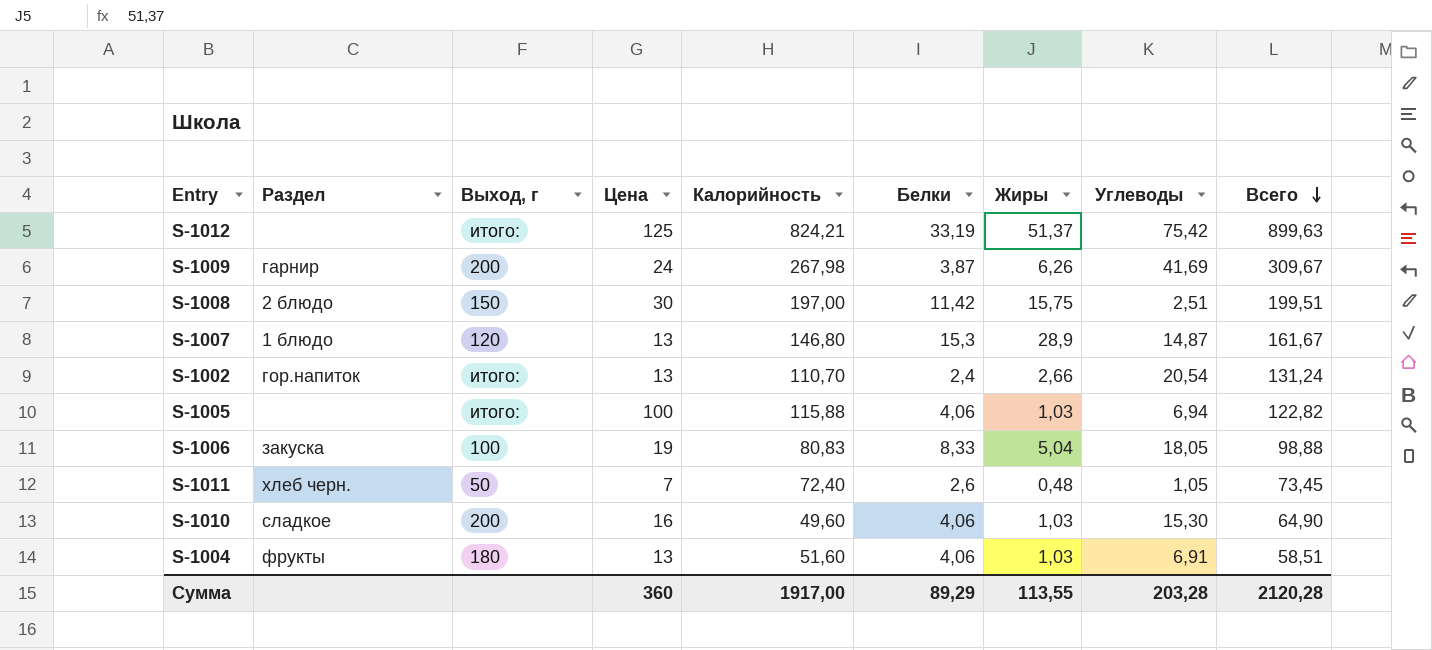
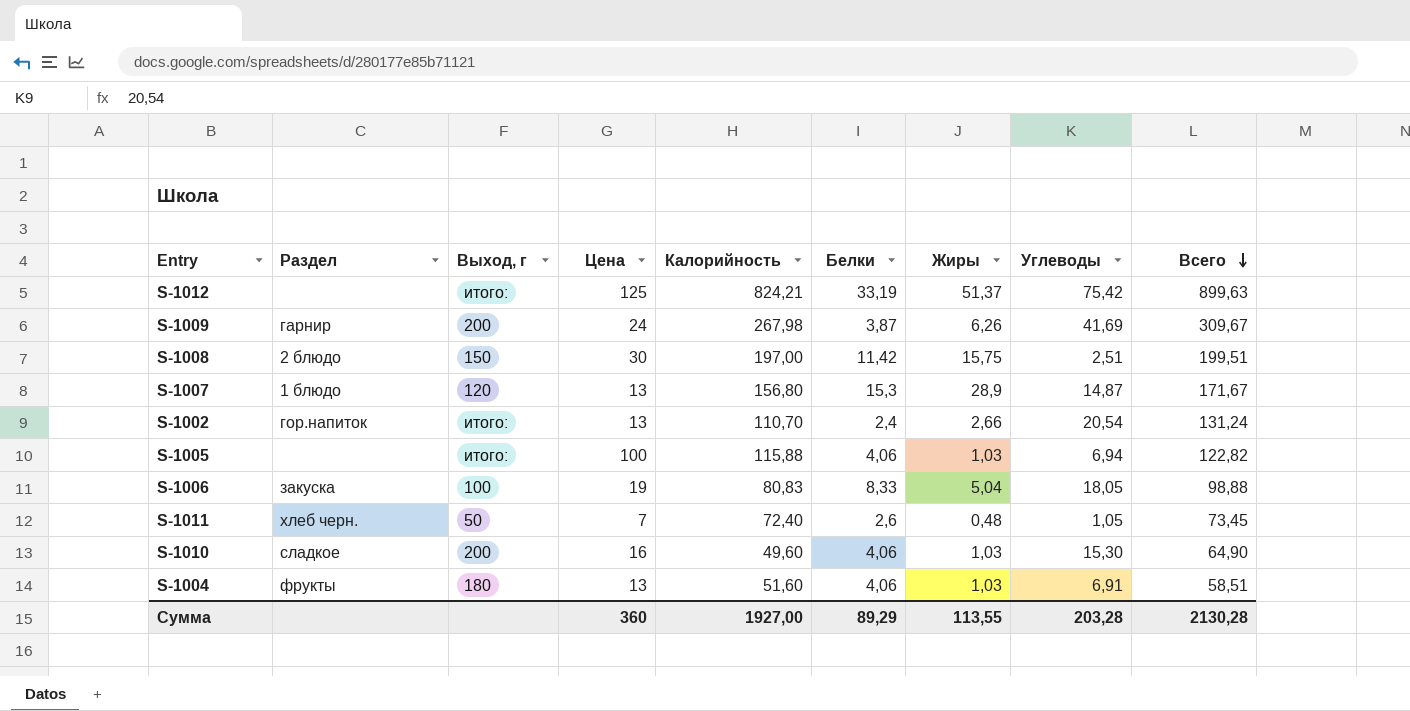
S-1007 | Калорийность: 146,80 -> 156,80
S-1007 | Всего: 161,67 -> 171,67
Сумма | Калорийность: 1917,00 -> 1927,00
Сумма | Всего: 2120,28 -> 2130,28

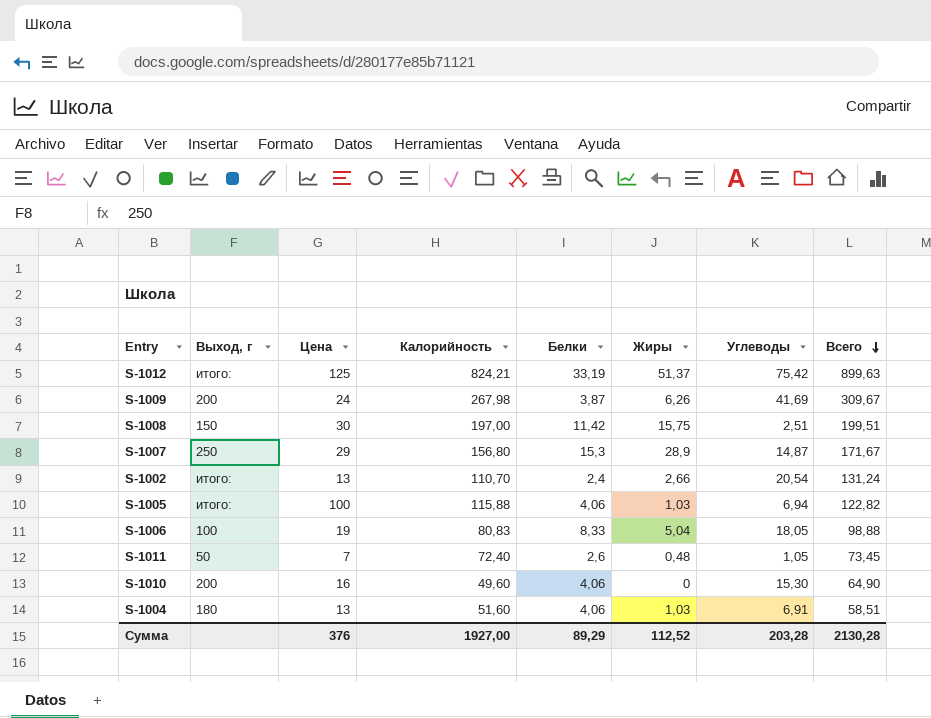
column Раздел | position: 2 -> none
S-1007 | Выход, г: 120 -> 250
S-1007 | Цена: 13 -> 29
S-1010 | Жиры: 1,03 -> 0
Сумма | Цена: 360 -> 376
Сумма | Жиры: 113,55 -> 112,52

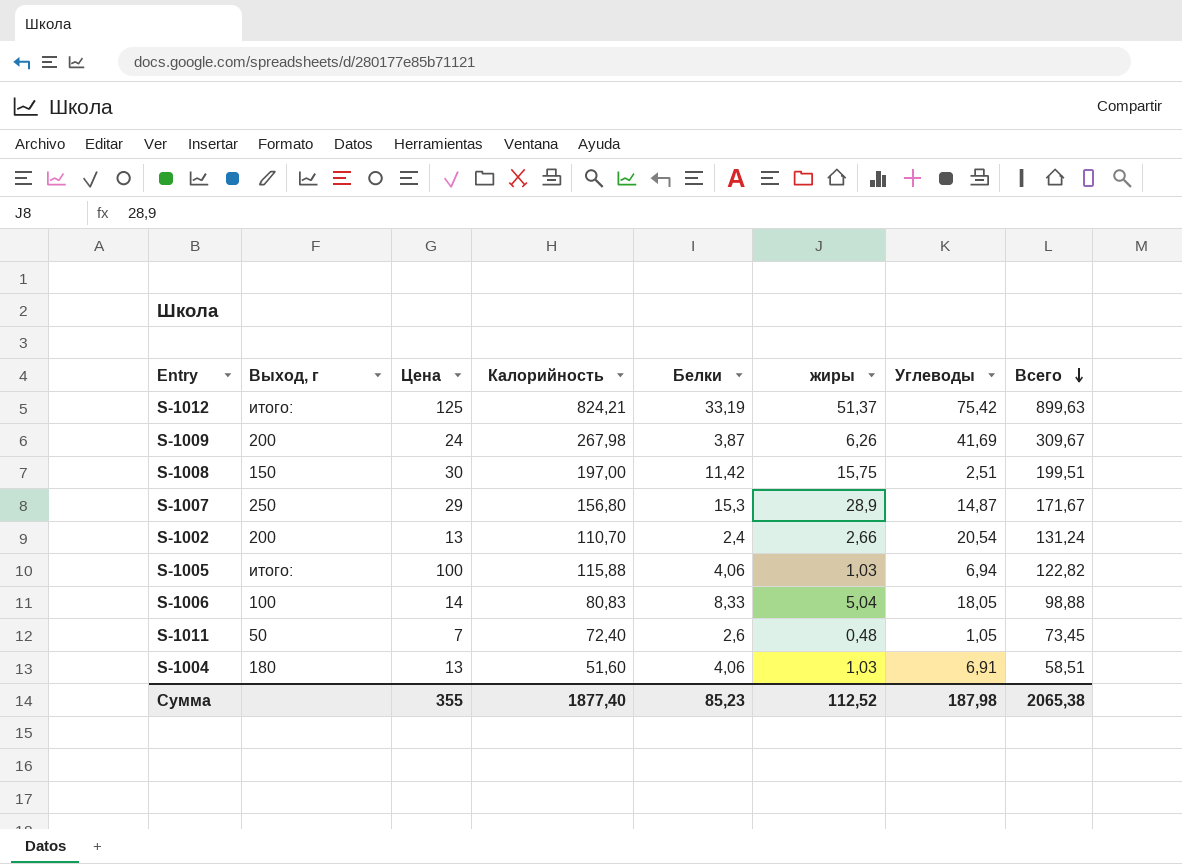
column name: Жиры -> жиры
row S-1010: 200 | 16 | 49,60 | 4,06 | 0 | 15,30 | 64,90 -> none
S-1002 | Выход, г: итого: -> 200
S-1006 | Цена: 19 -> 14
Сумма | Цена: 376 -> 355
Сумма | Калорийность: 1927,00 -> 1877,40
Сумма | Белки: 89,29 -> 85,23
Сумма | Углеводы: 203,28 -> 187,98
Сумма | Всего: 2130,28 -> 2065,38

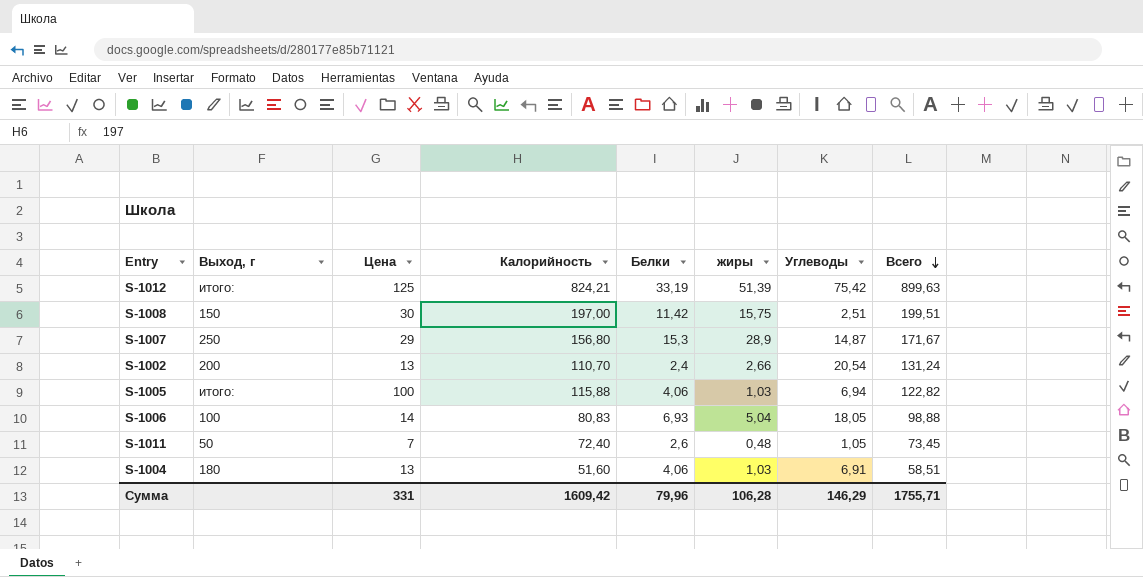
row S-1009: 200 | 24 | 267,98 | 3,87 | 6,26 | 41,69 | 309,67 -> none
S-1012 | жиры: 51,37 -> 51,39
S-1006 | Белки: 8,33 -> 6,93
Сумма | Цена: 355 -> 331
Сумма | Калорийность: 1877,40 -> 1609,42
Сумма | Белки: 85,23 -> 79,96
Сумма | жиры: 112,52 -> 106,28
Сумма | Углеводы: 187,98 -> 146,29
Сумма | Всего: 2065,38 -> 1755,71

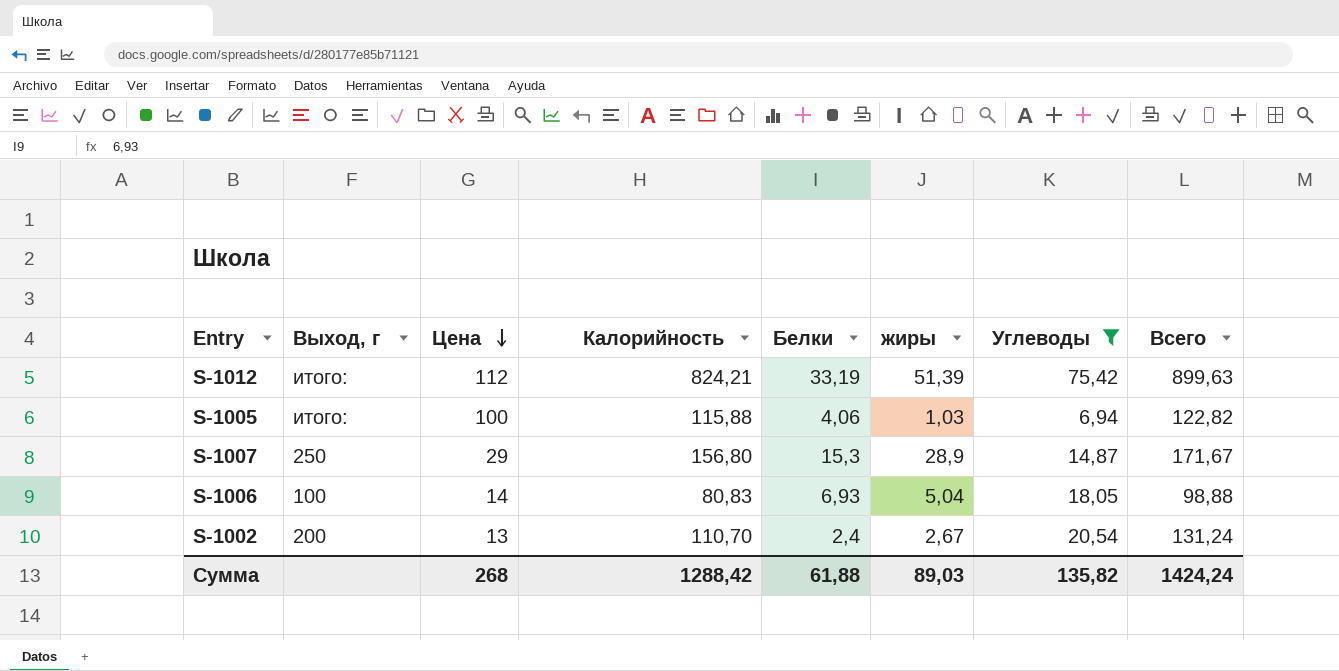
filter: none -> Углеводы >= 6,94
row order: Всего descending -> Цена descending
S-1012 | Цена: 125 -> 112
S-1002 | жиры: 2,66 -> 2,67
Сумма | Цена: 331 -> 268
Сумма | Калорийность: 1609,42 -> 1288,42
Сумма | Белки: 79,96 -> 61,88
Сумма | жиры: 106,28 -> 89,03
Сумма | Углеводы: 146,29 -> 135,82
Сумма | Всего: 1755,71 -> 1424,24

